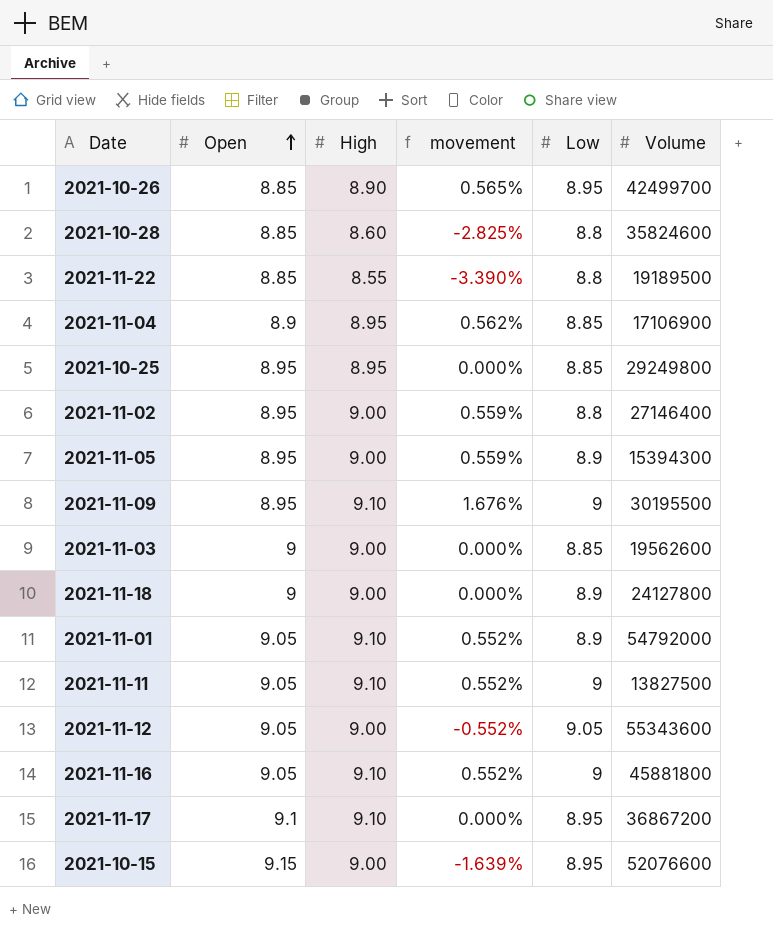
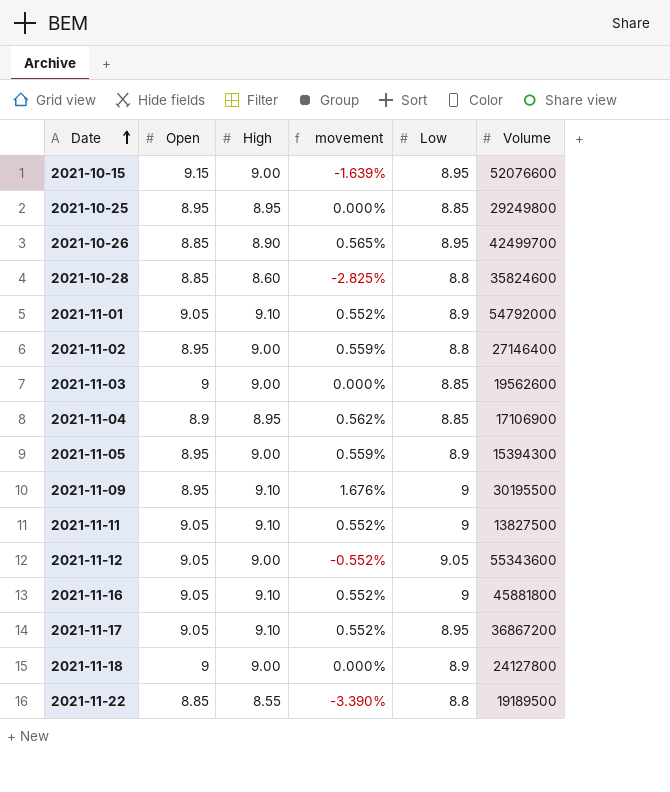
row order: Open ascending -> Date ascending
2021-11-17 | Open: 9.1 -> 9.05
2021-11-17 | movement: 0.000% -> 0.552%

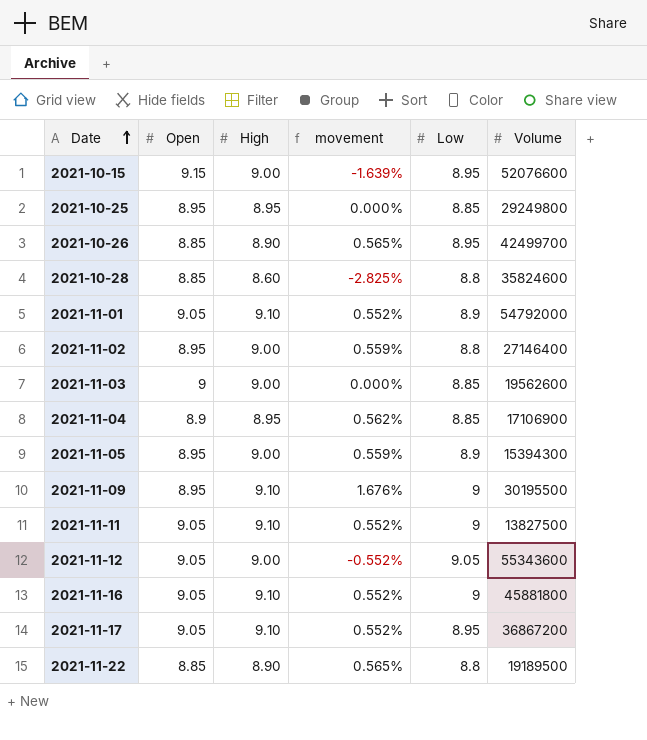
row 2021-11-18: 9 | 9.00 | 0.000% | 8.9 | 24127800 -> none
2021-11-22 | High: 8.55 -> 8.90
2021-11-22 | movement: -3.390% -> 0.565%

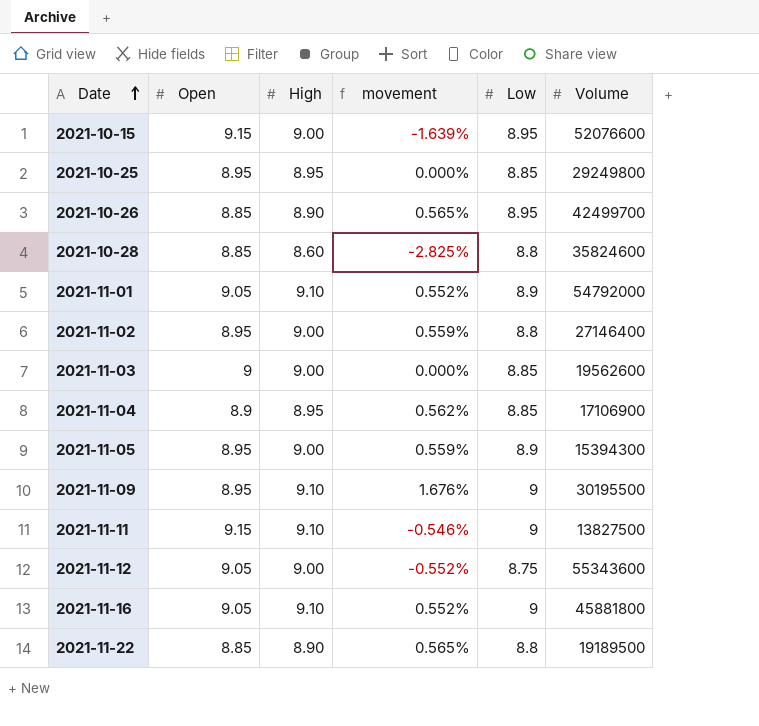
row 2021-11-17: 9.05 | 9.10 | 0.552% | 8.95 | 36867200 -> none
2021-11-11 | Open: 9.05 -> 9.15
2021-11-11 | movement: 0.552% -> -0.546%
2021-11-12 | Low: 9.05 -> 8.75

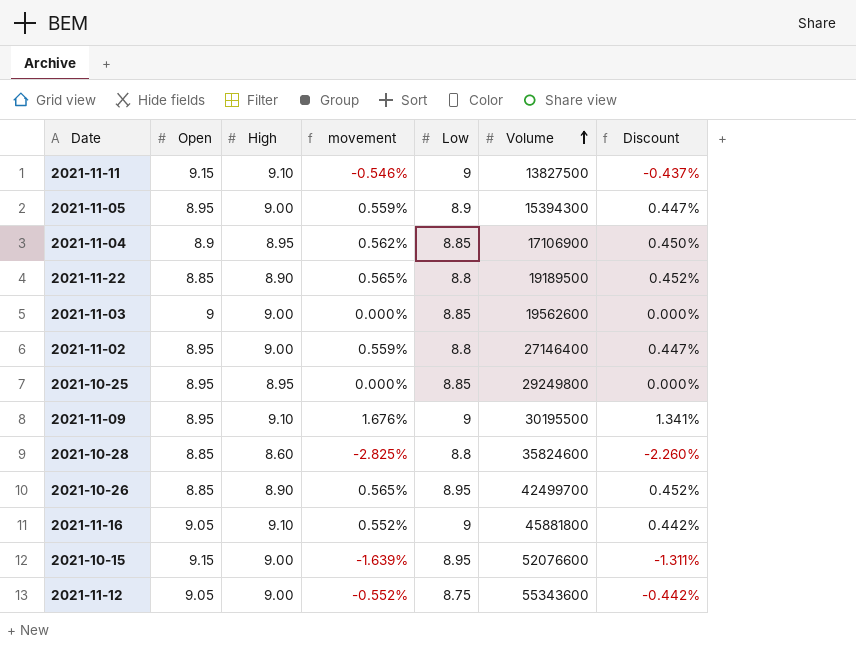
row order: Date ascending -> Volume ascending
column Discount | formula: none -> [movement] * 0.8
row 2021-11-01: 9.05 | 9.10 | 0.552% | 8.9 | 54792000 -> none

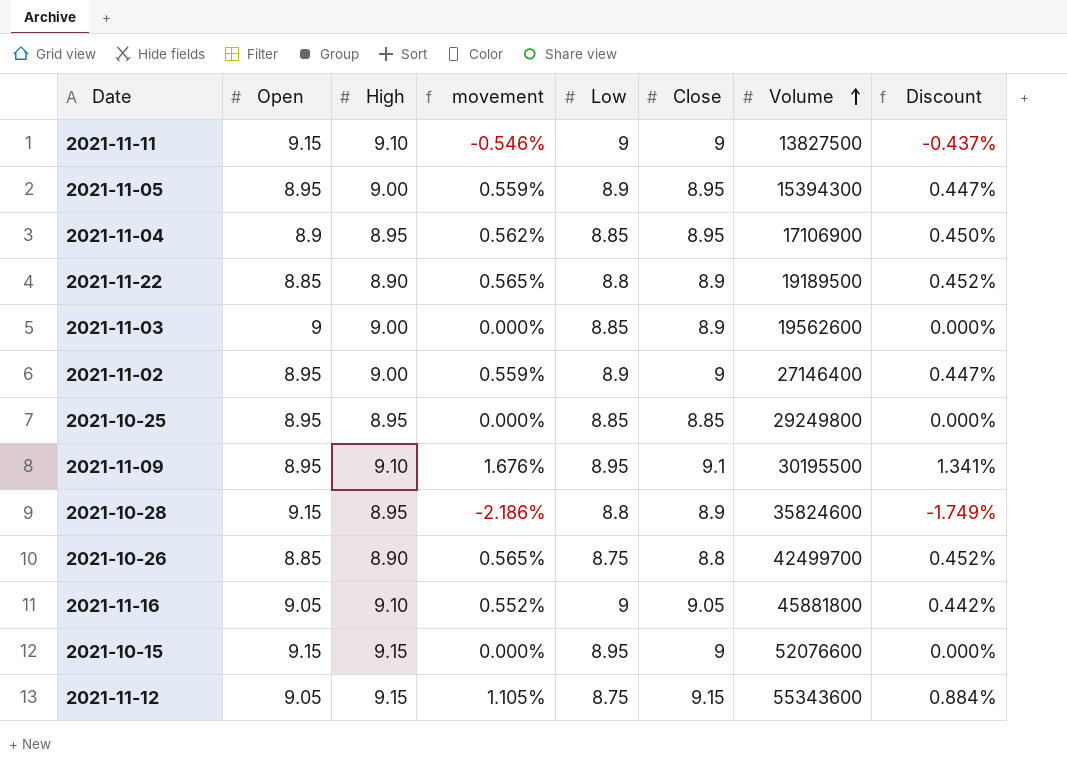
column Close | position: none -> 6
2021-11-02 | Low: 8.8 -> 8.9
2021-11-09 | Low: 9 -> 8.95
2021-10-28 | Open: 8.85 -> 9.15
2021-10-28 | High: 8.60 -> 8.95
2021-10-28 | movement: -2.825% -> -2.186%
2021-10-28 | Discount: -2.260% -> -1.749%
2021-10-26 | Low: 8.95 -> 8.75
2021-10-15 | High: 9.00 -> 9.15
2021-10-15 | movement: -1.639% -> 0.000%
2021-10-15 | Discount: -1.311% -> 0.000%
2021-11-12 | High: 9.00 -> 9.15
2021-11-12 | movement: -0.552% -> 1.105%
2021-11-12 | Discount: -0.442% -> 0.884%

